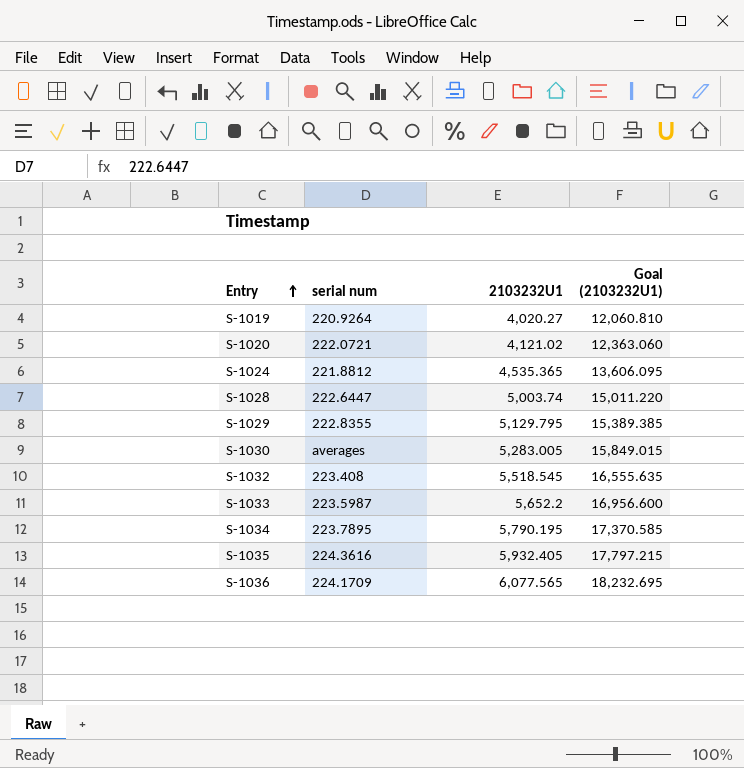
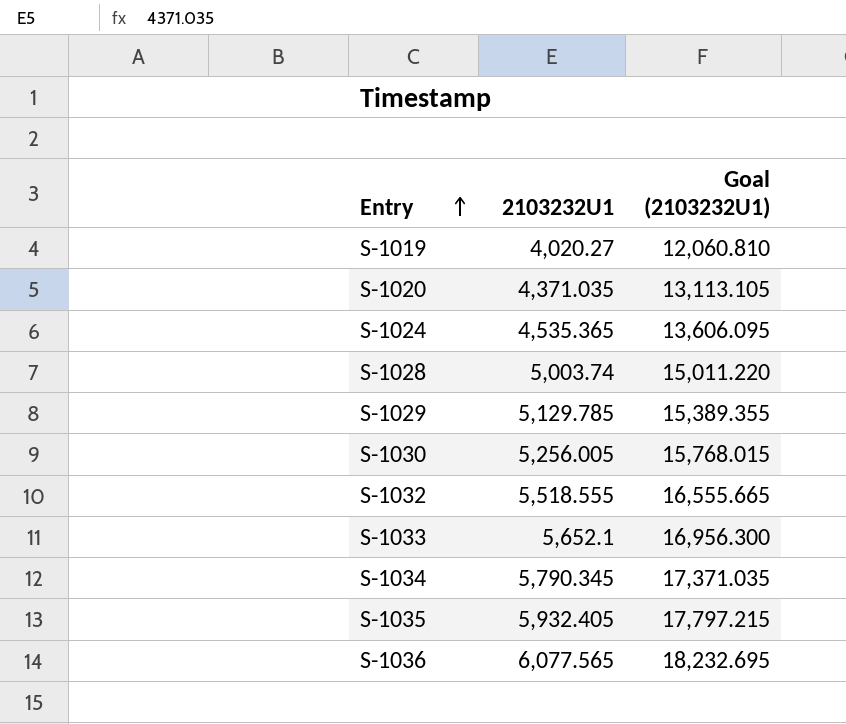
column serial num | position: 2 -> none
S-1020 | 2103232U1: 4,121.02 -> 4,371.035
S-1020 | Goal (2103232U1): 12,363.060 -> 13,113.105
S-1029 | 2103232U1: 5,129.795 -> 5,129.785
S-1029 | Goal (2103232U1): 15,389.385 -> 15,389.355
S-1030 | 2103232U1: 5,283.005 -> 5,256.005
S-1030 | Goal (2103232U1): 15,849.015 -> 15,768.015
S-1032 | 2103232U1: 5,518.545 -> 5,518.555
S-1032 | Goal (2103232U1): 16,555.635 -> 16,555.665
S-1033 | 2103232U1: 5,652.2 -> 5,652.1
S-1033 | Goal (2103232U1): 16,956.600 -> 16,956.300
S-1034 | 2103232U1: 5,790.195 -> 5,790.345
S-1034 | Goal (2103232U1): 17,370.585 -> 17,371.035

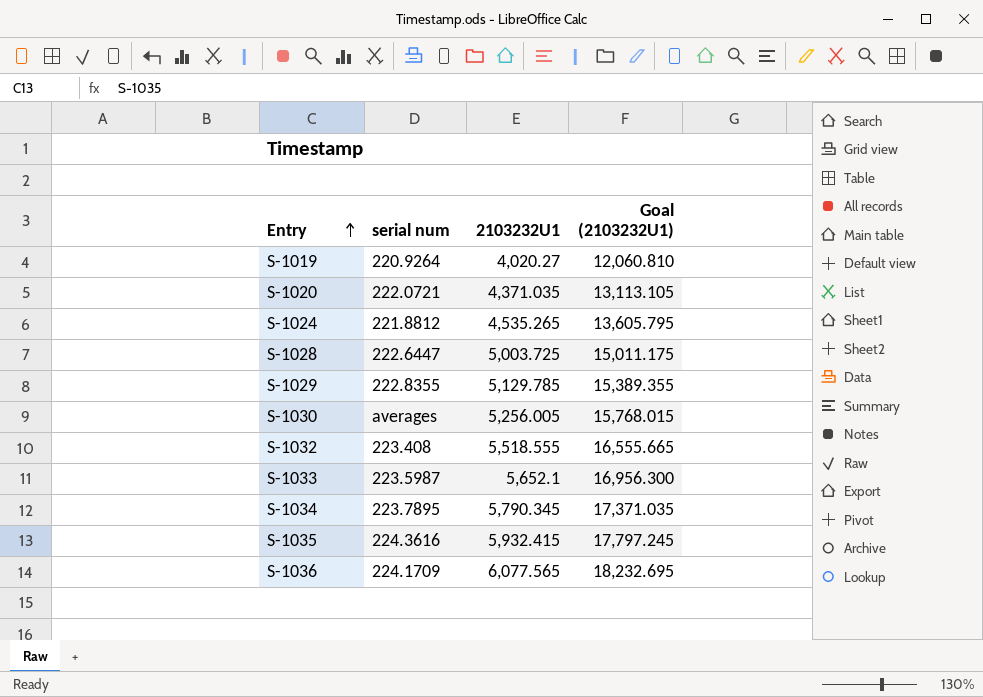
column serial num | position: none -> 2
S-1024 | 2103232U1: 4,535.365 -> 4,535.265
S-1024 | Goal (2103232U1): 13,606.095 -> 13,605.795
S-1028 | 2103232U1: 5,003.74 -> 5,003.725
S-1028 | Goal (2103232U1): 15,011.220 -> 15,011.175
S-1035 | 2103232U1: 5,932.405 -> 5,932.415
S-1035 | Goal (2103232U1): 17,797.215 -> 17,797.245

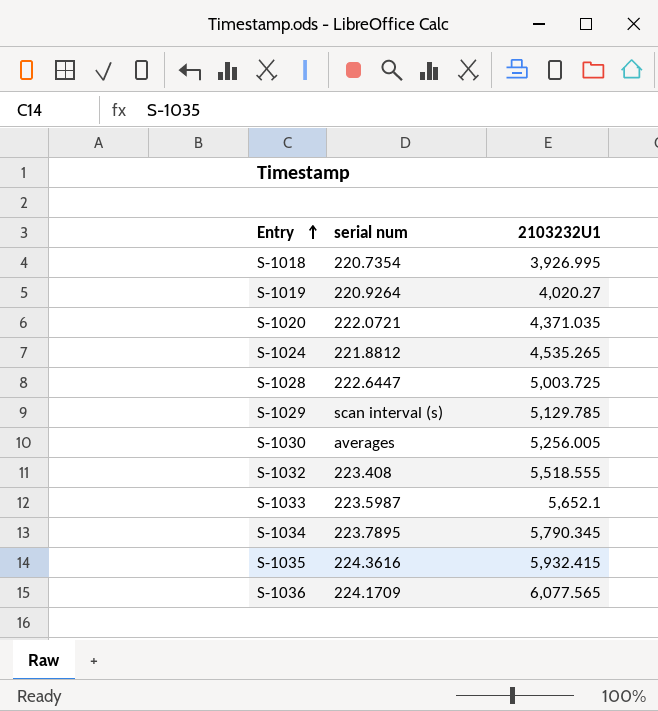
column Goal (2103232U1) | formula: [2103232U1] * 3 -> none
row S-1018: none -> 220.7354 | 3,926.995
S-1029 | serial num: 222.8355 -> scan interval (s)

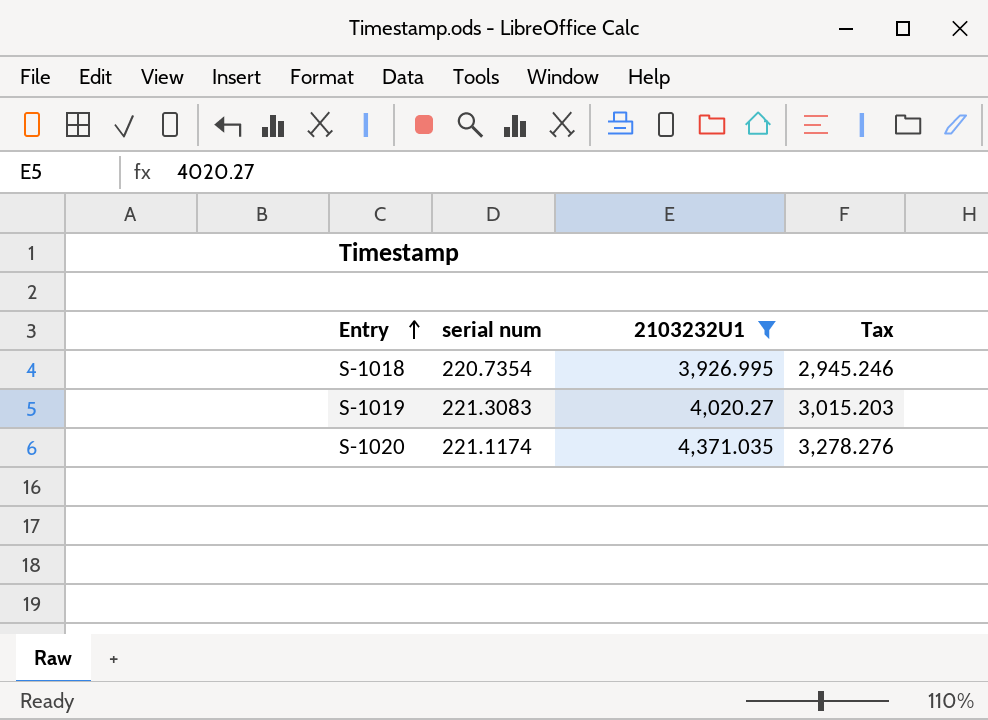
filter: none -> 2103232U1 <= 4,371.035
column Tax | formula: none -> [2103232U1] * 0.75
S-1019 | serial num: 220.9264 -> 221.3083
S-1020 | serial num: 222.0721 -> 221.1174

